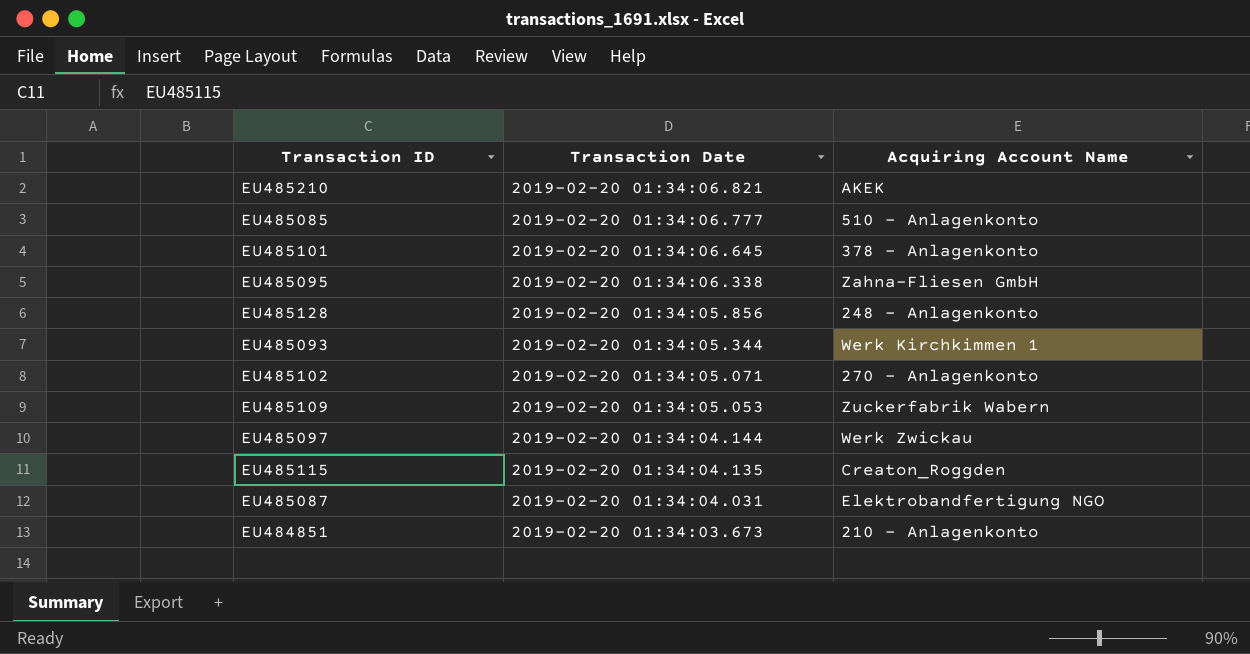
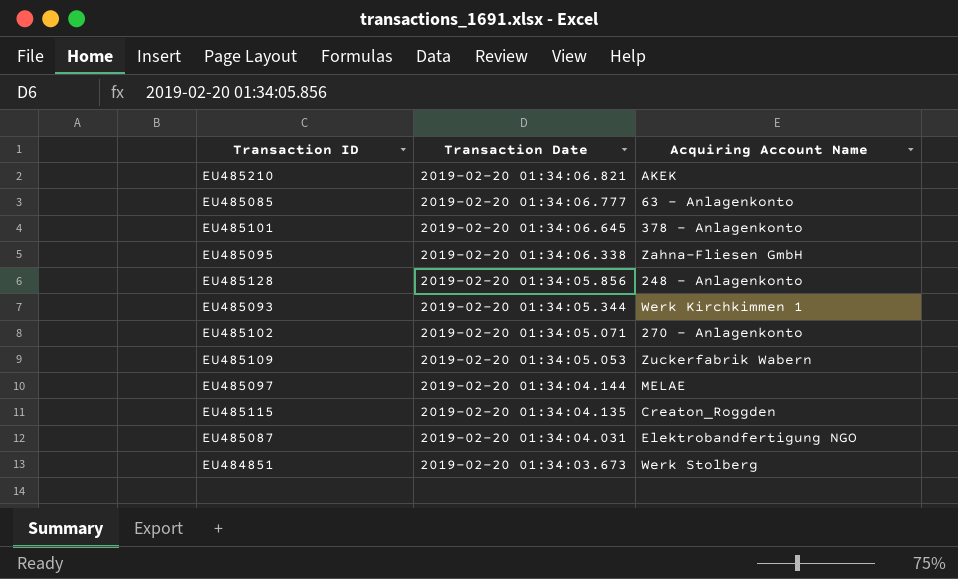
EU485085 | Acquiring Account Name: 510 - Anlagenkonto -> 63 - Anlagenkonto
EU485097 | Acquiring Account Name: Werk Zwickau -> MELAE
EU484851 | Acquiring Account Name: 210 - Anlagenkonto -> Werk Stolberg

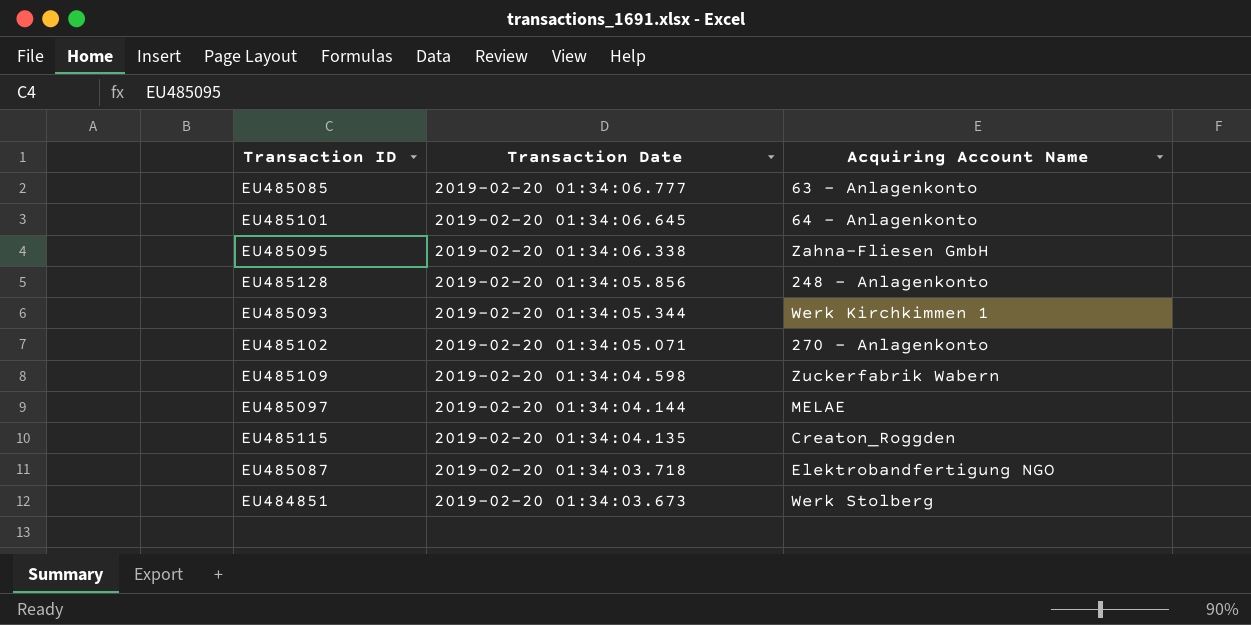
row EU485210: 2019-02-20 01:34:06.821 | AKEK -> none
EU485101 | Acquiring Account Name: 378 - Anlagenkonto -> 64 - Anlagenkonto
EU485109 | Transaction Date: 2019-02-20 01:34:05.053 -> 2019-02-20 01:34:04.598
EU485087 | Transaction Date: 2019-02-20 01:34:04.031 -> 2019-02-20 01:34:03.718

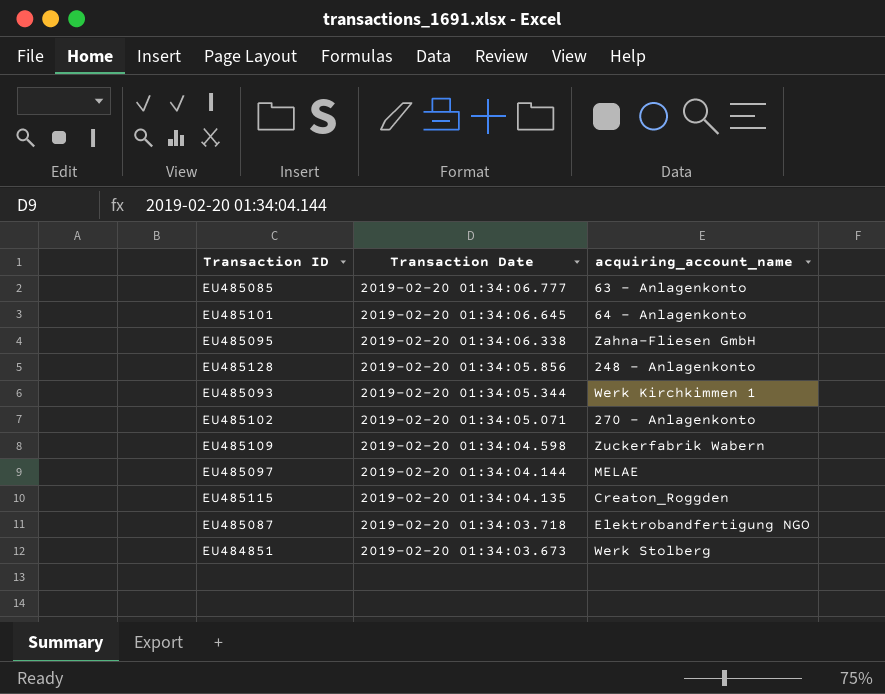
column name: Acquiring Account Name -> acquiring_account_name

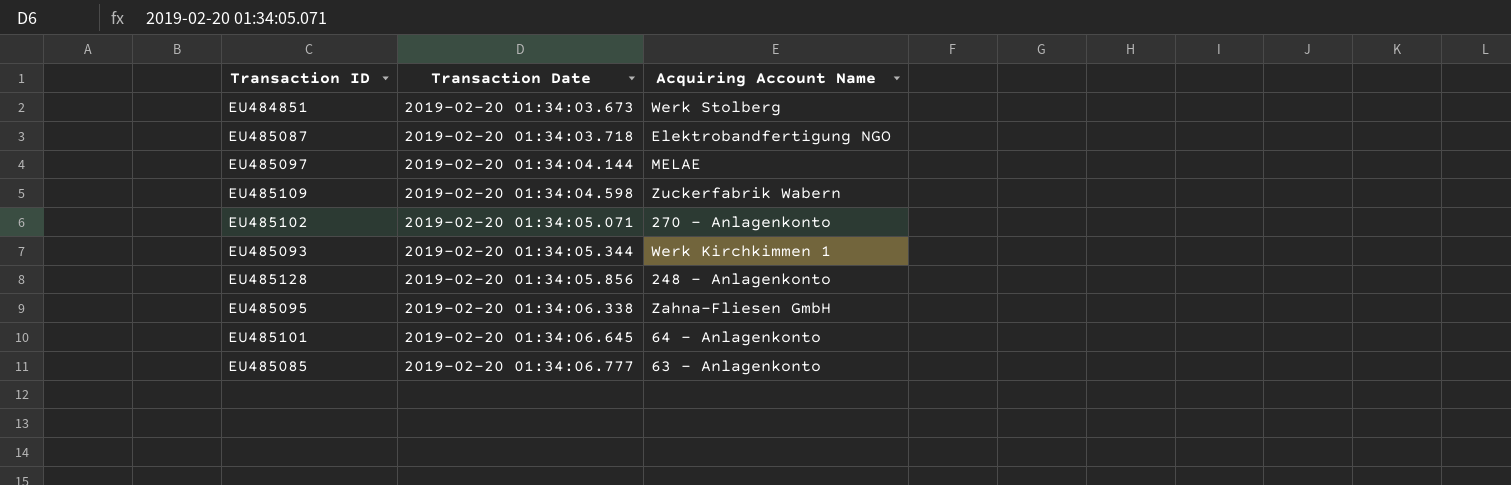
row order: Transaction Date descending -> Transaction Date ascending
column name: acquiring_account_name -> Acquiring Account Name
row EU485115: 2019-02-20 01:34:04.135 | Creaton_Roggden -> none

